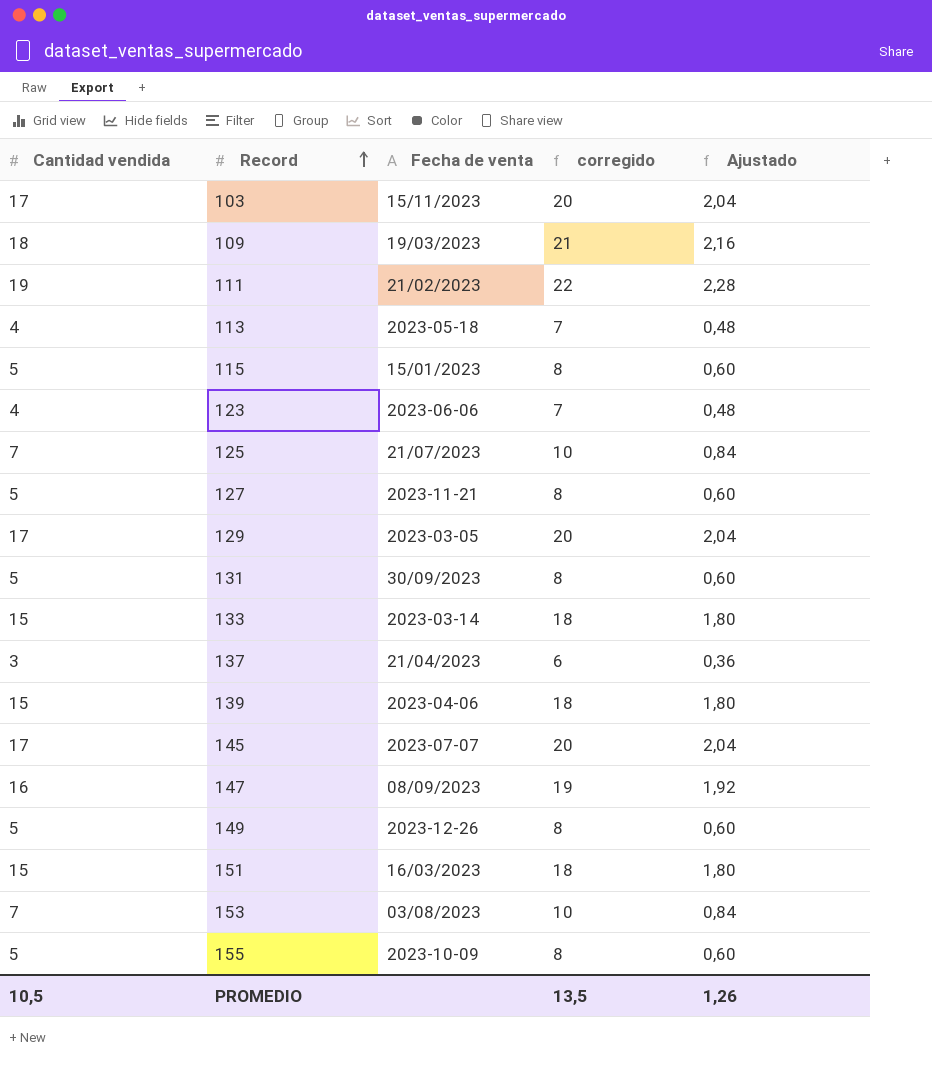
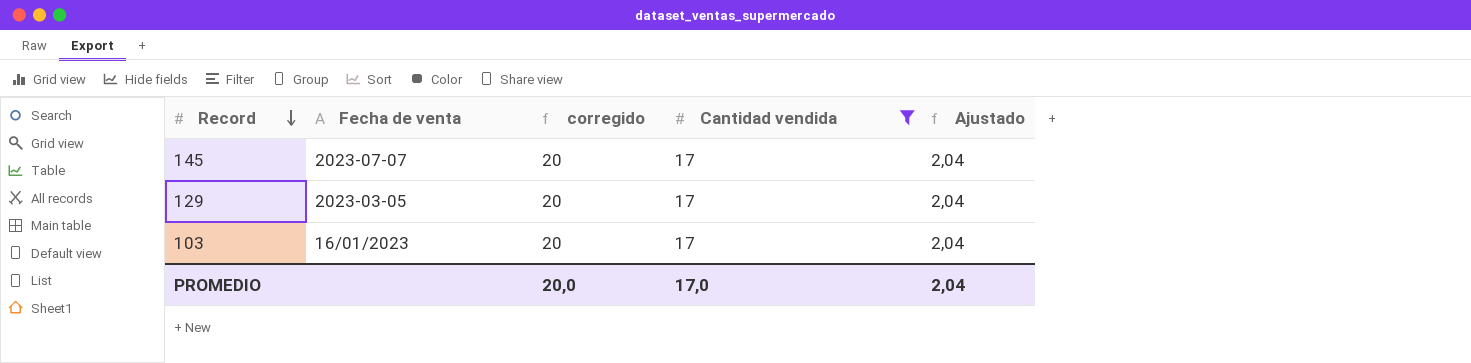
filter: none -> Cantidad vendida = 17
row order: Record ascending -> Record descending
column Cantidad vendida | position: 1 -> 4
103 | Fecha de venta: 15/11/2023 -> 16/01/2023
PROMEDIO | corregido: 13,5 -> 20,0
PROMEDIO | Cantidad vendida: 10,5 -> 17,0
PROMEDIO | Ajustado: 1,26 -> 2,04

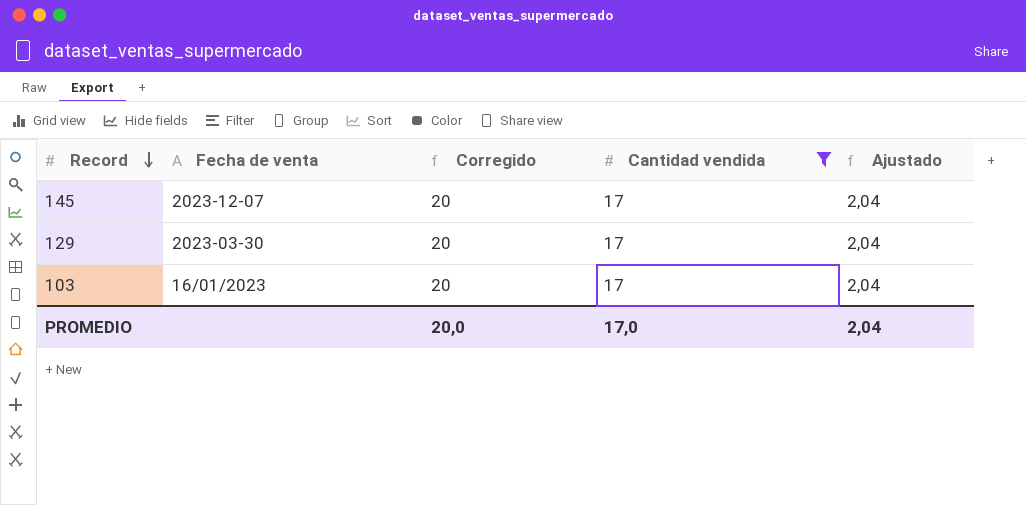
column name: corregido -> Corregido
145 | Fecha de venta: 2023-07-07 -> 2023-12-07
129 | Fecha de venta: 2023-03-05 -> 2023-03-30

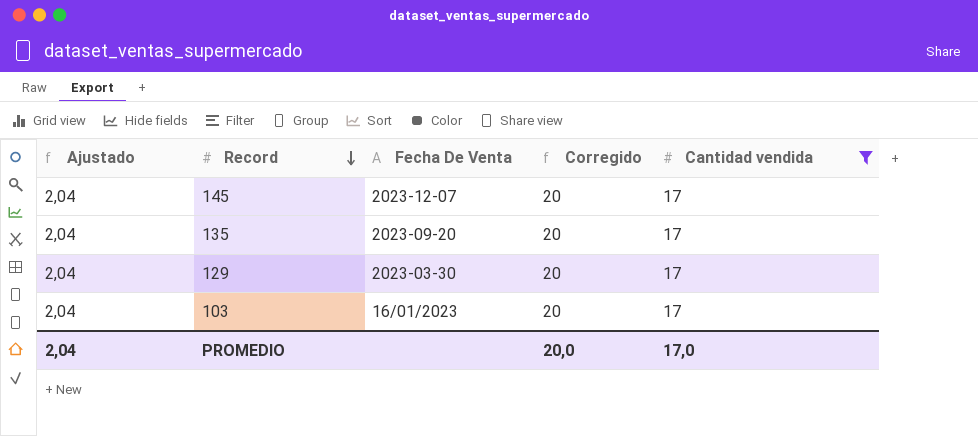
column Ajustado | position: 5 -> 1
column name: Fecha de venta -> Fecha De Venta
row 135: none -> 2,04 | 2023-09-20 | 20 | 17

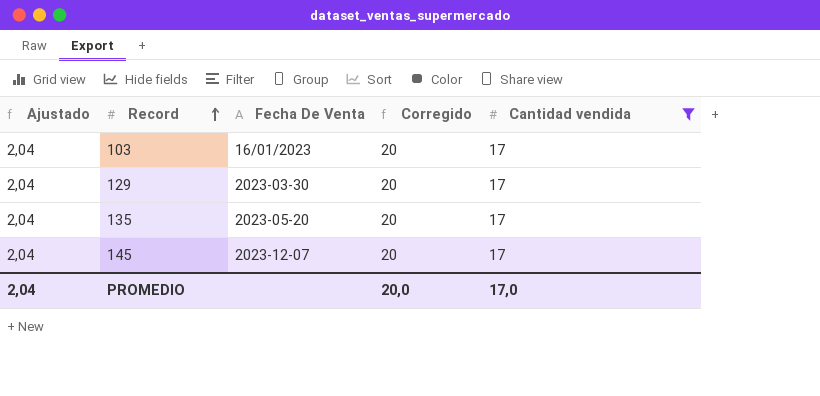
row order: Record descending -> Record ascending
135 | Fecha De Venta: 2023-09-20 -> 2023-05-20

